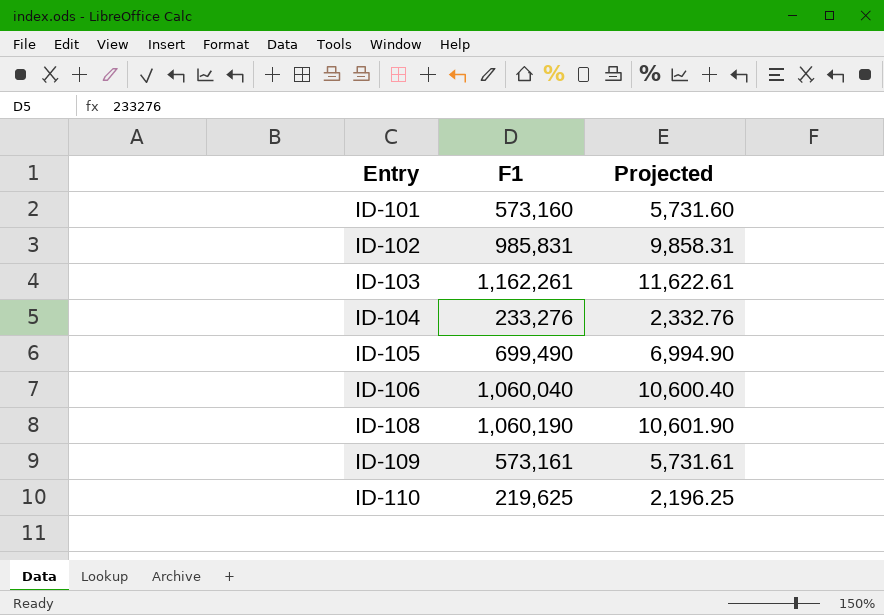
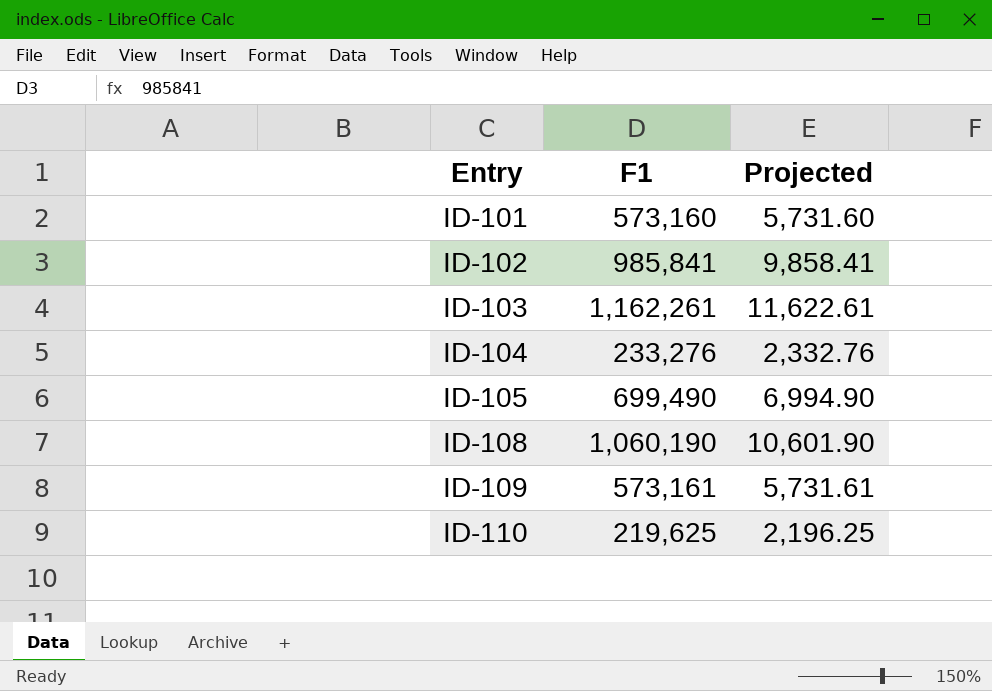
row ID-106: 1,060,040 | 10,600.40 -> none
ID-102 | F1: 985,831 -> 985,841
ID-102 | Projected: 9,858.31 -> 9,858.41

